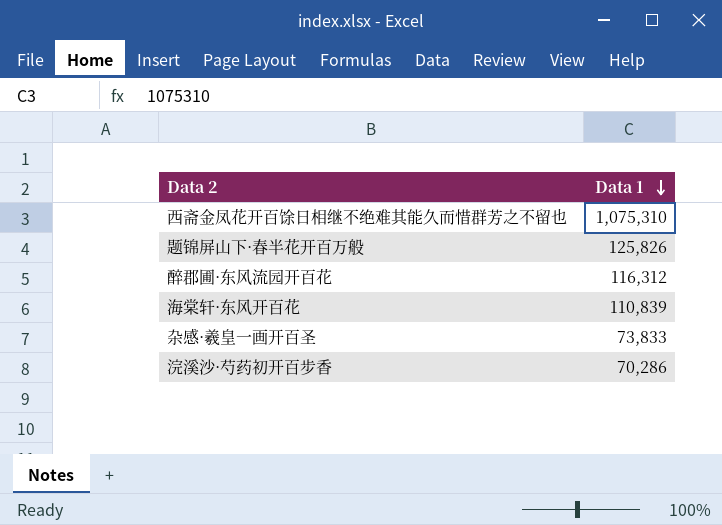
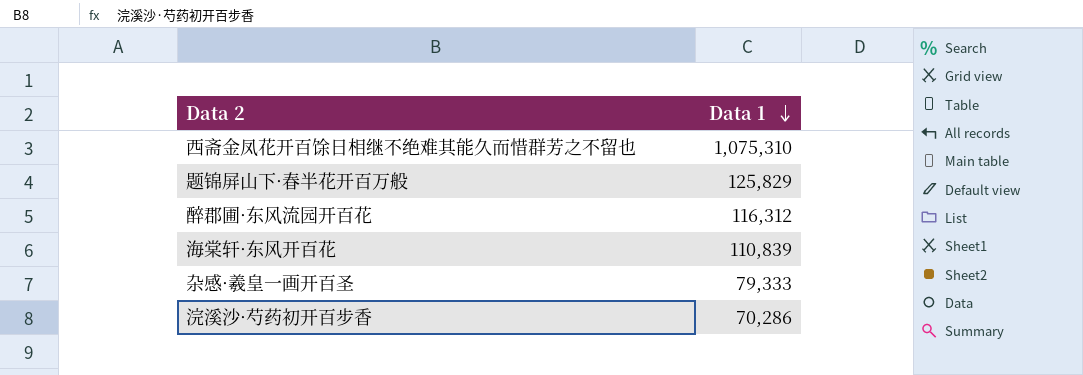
题锦屏山下·春半花开百万般 | Data 1: 125,826 -> 125,829
杂感·羲皇一画开百圣 | Data 1: 73,833 -> 79,333

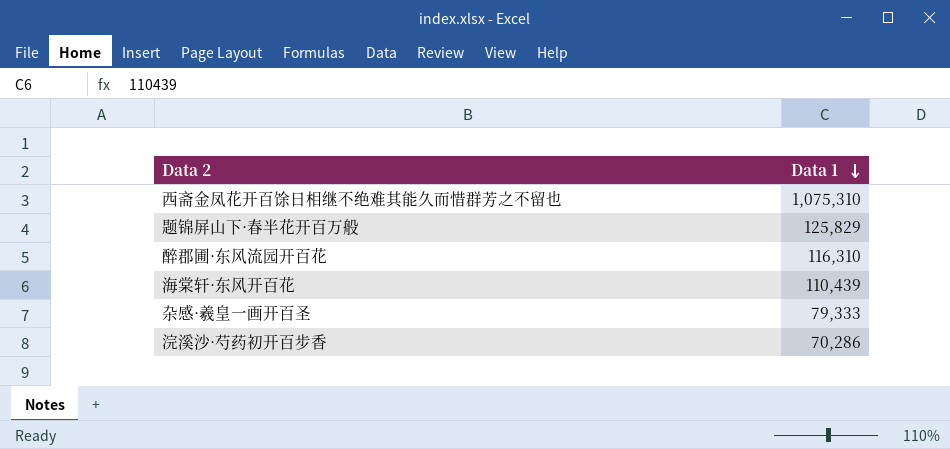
醉郡圃·东风流园开百花 | Data 1: 116,312 -> 116,310
海棠轩·东风开百花 | Data 1: 110,839 -> 110,439

